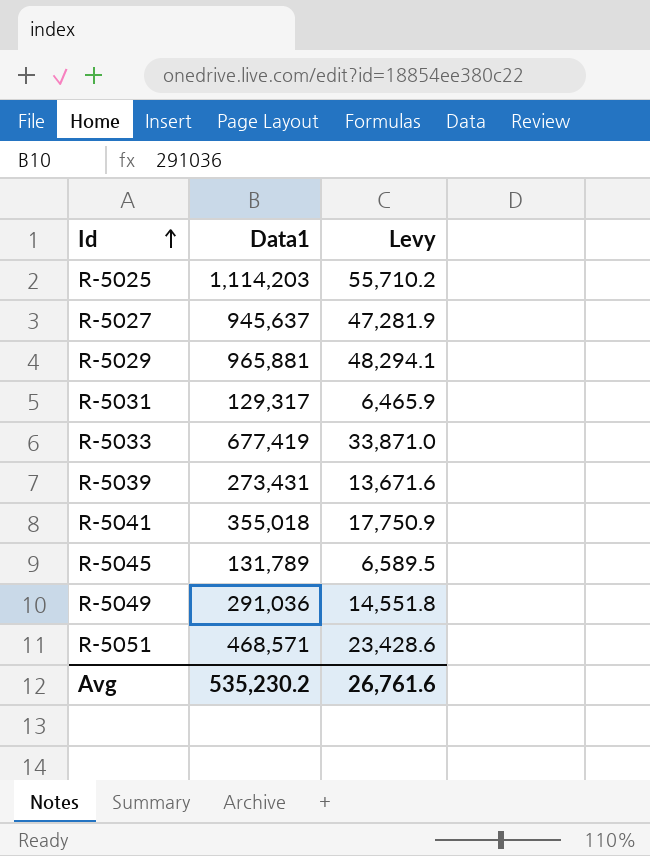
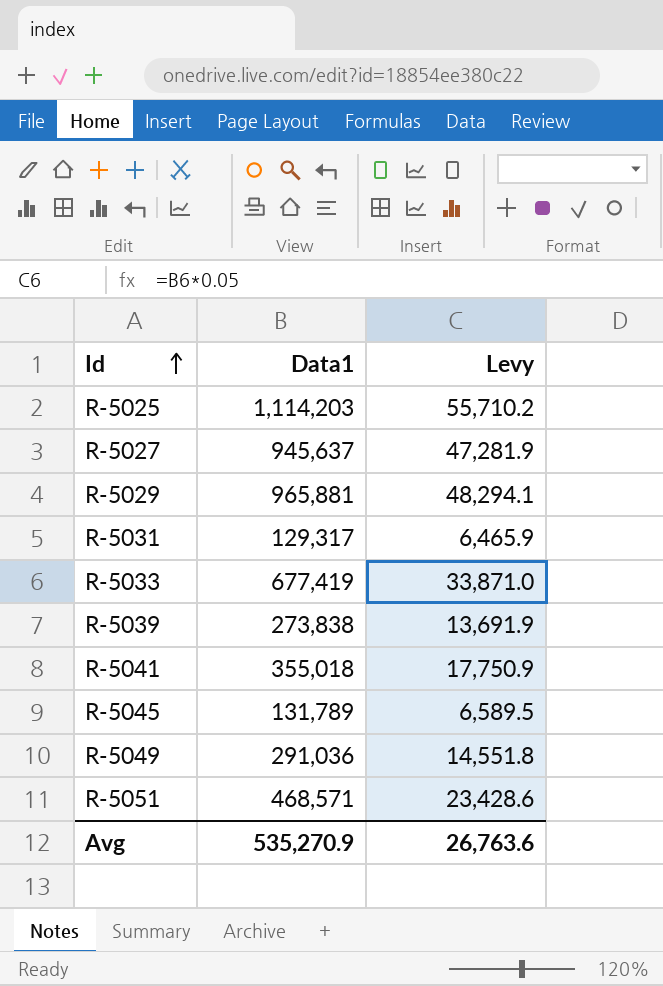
R-5039 | Data1: 273,431 -> 273,838
R-5039 | Levy: 13,671.6 -> 13,691.9
Avg | Data1: 535,230.2 -> 535,270.9
Avg | Levy: 26,761.6 -> 26,763.6

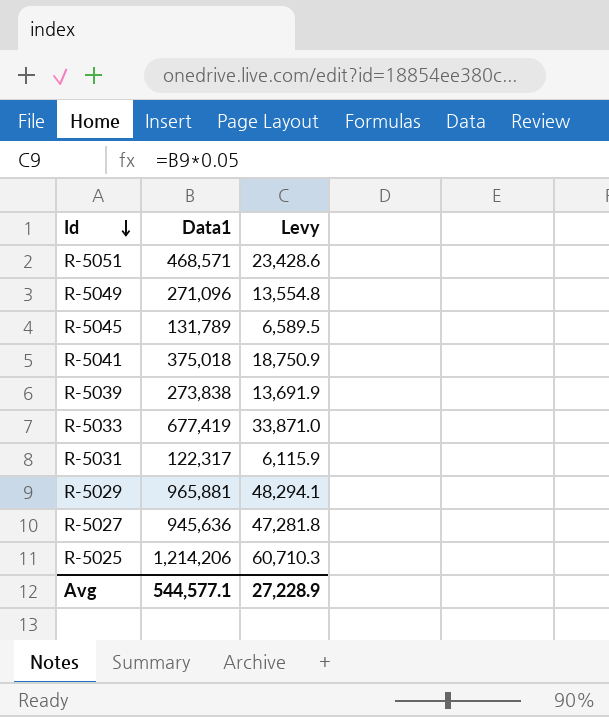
row order: Id ascending -> Id descending
R-5049 | Data1: 291,036 -> 271,096
R-5049 | Levy: 14,551.8 -> 13,554.8
R-5041 | Data1: 355,018 -> 375,018
R-5041 | Levy: 17,750.9 -> 18,750.9
R-5031 | Data1: 129,317 -> 122,317
R-5031 | Levy: 6,465.9 -> 6,115.9
R-5027 | Data1: 945,637 -> 945,636
R-5027 | Levy: 47,281.9 -> 47,281.8
R-5025 | Data1: 1,114,203 -> 1,214,206
R-5025 | Levy: 55,710.2 -> 60,710.3
Avg | Data1: 535,270.9 -> 544,577.1
Avg | Levy: 26,763.6 -> 27,228.9

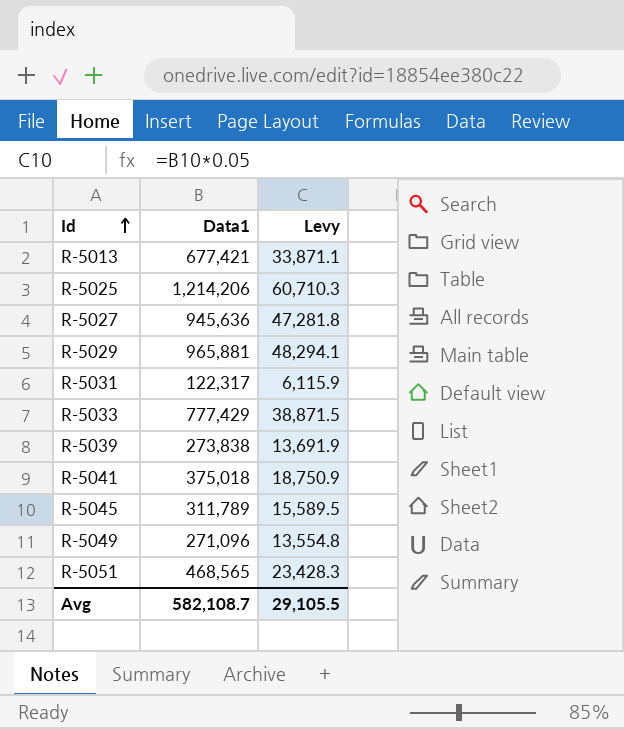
row order: Id descending -> Id ascending
row R-5013: none -> 677,421 | 33,871.1
R-5033 | Data1: 677,419 -> 777,429
R-5033 | Levy: 33,871.0 -> 38,871.5
R-5045 | Data1: 131,789 -> 311,789
R-5045 | Levy: 6,589.5 -> 15,589.5
R-5051 | Data1: 468,571 -> 468,565
R-5051 | Levy: 23,428.6 -> 23,428.3
Avg | Data1: 544,577.1 -> 582,108.7
Avg | Levy: 27,228.9 -> 29,105.5

